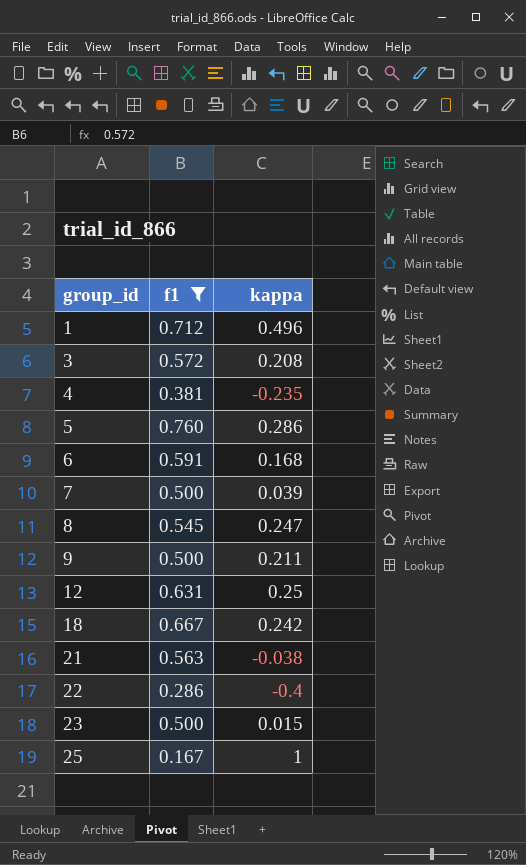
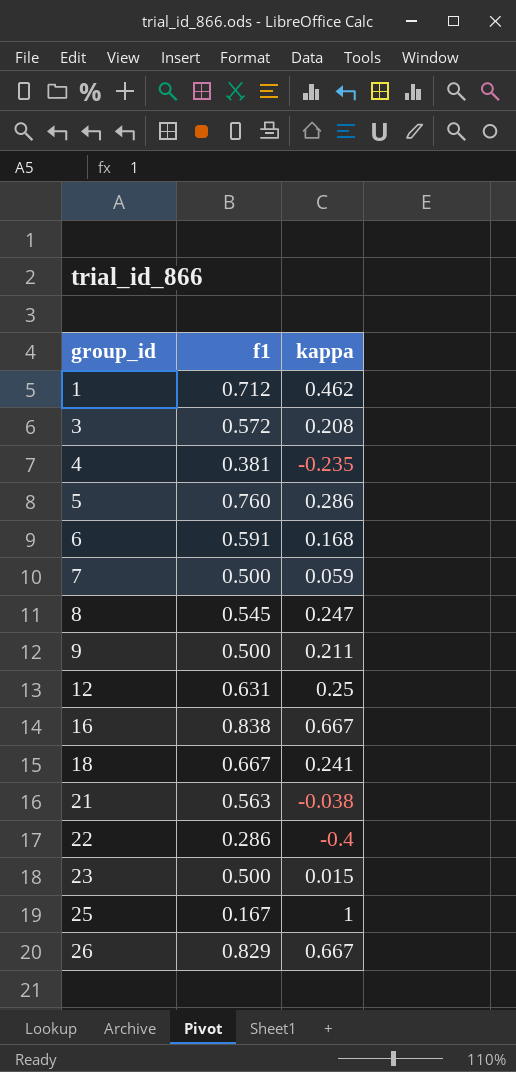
filter: f1 <= 0.760 -> none
1 | kappa: 0.496 -> 0.462
7 | kappa: 0.039 -> 0.059
18 | kappa: 0.242 -> 0.241

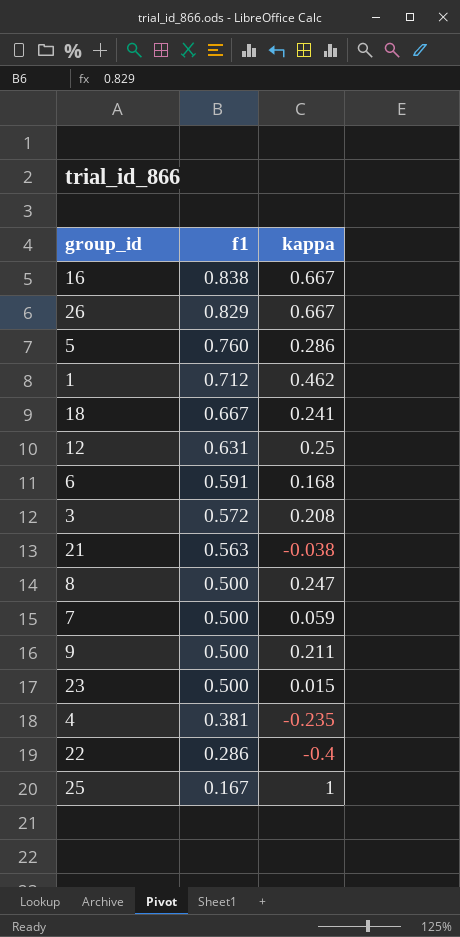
row order: group_id ascending -> f1 descending
8 | f1: 0.545 -> 0.500

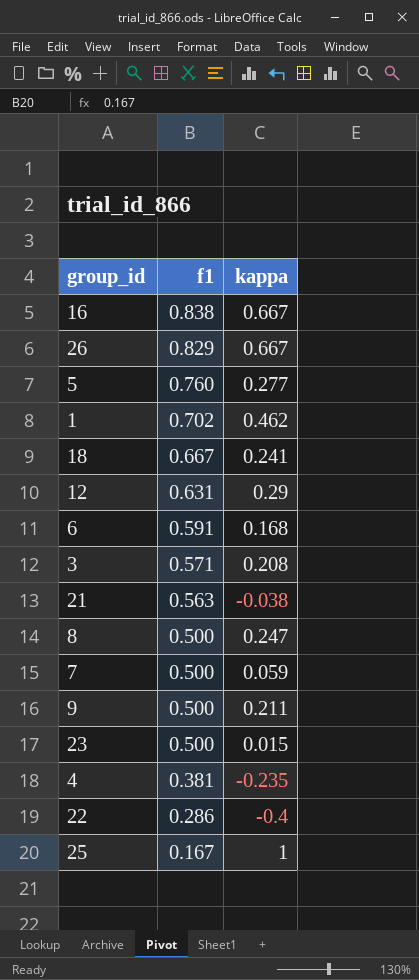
5 | kappa: 0.286 -> 0.277
1 | f1: 0.712 -> 0.702
12 | kappa: 0.25 -> 0.29
3 | f1: 0.572 -> 0.571

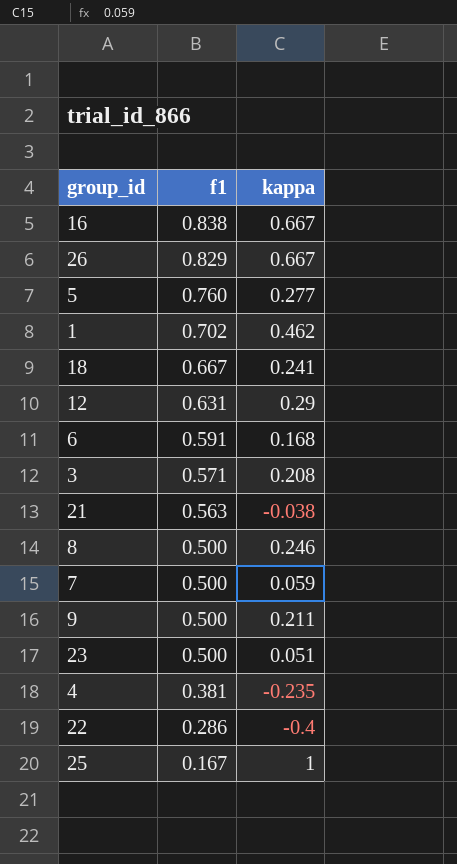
8 | kappa: 0.247 -> 0.246
23 | kappa: 0.015 -> 0.051

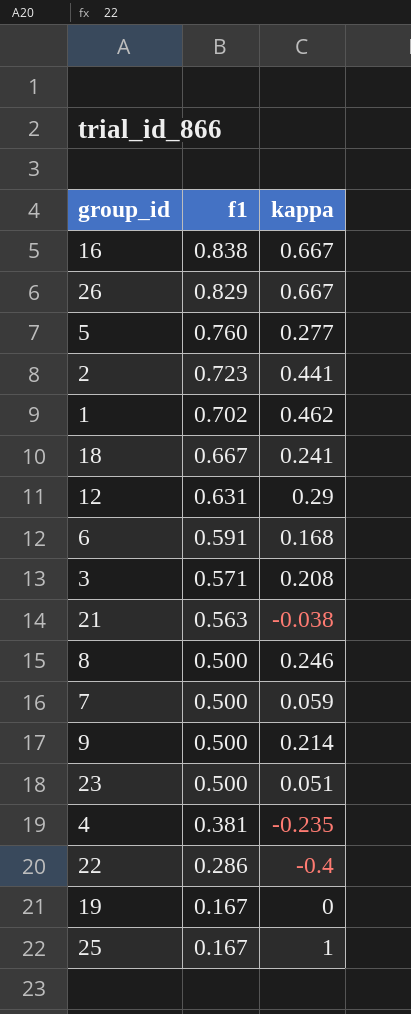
row 2: none -> 0.723 | 0.441
9 | kappa: 0.211 -> 0.214
row 19: none -> 0.167 | 0

